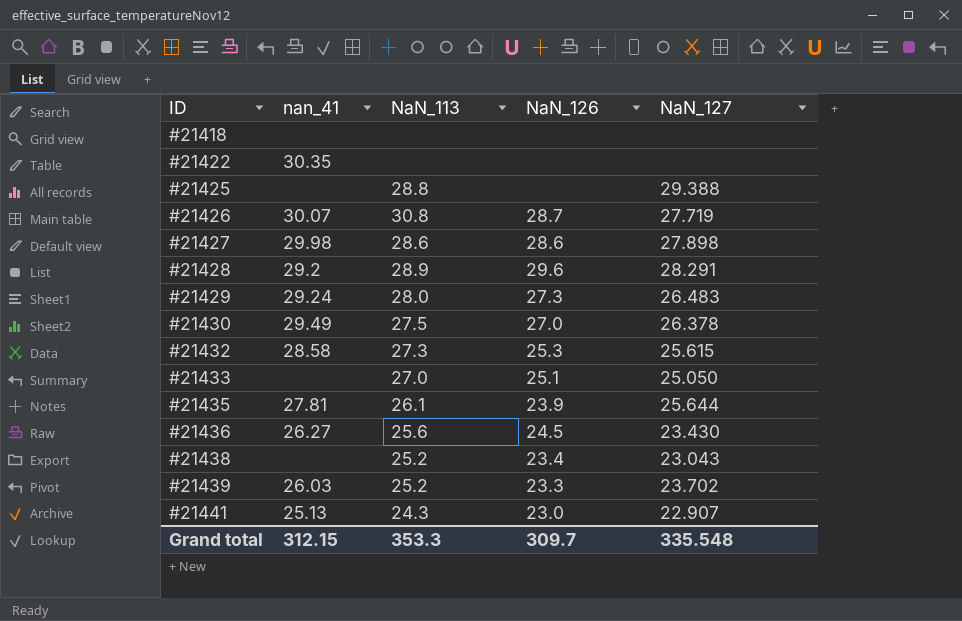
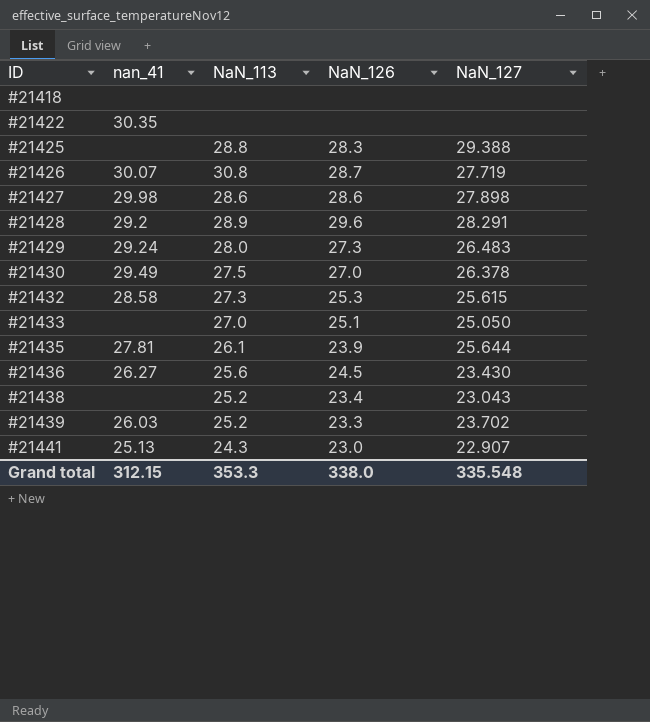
#21425 | NaN_126: none -> 28.3
Grand total | NaN_126: 309.7 -> 338.0

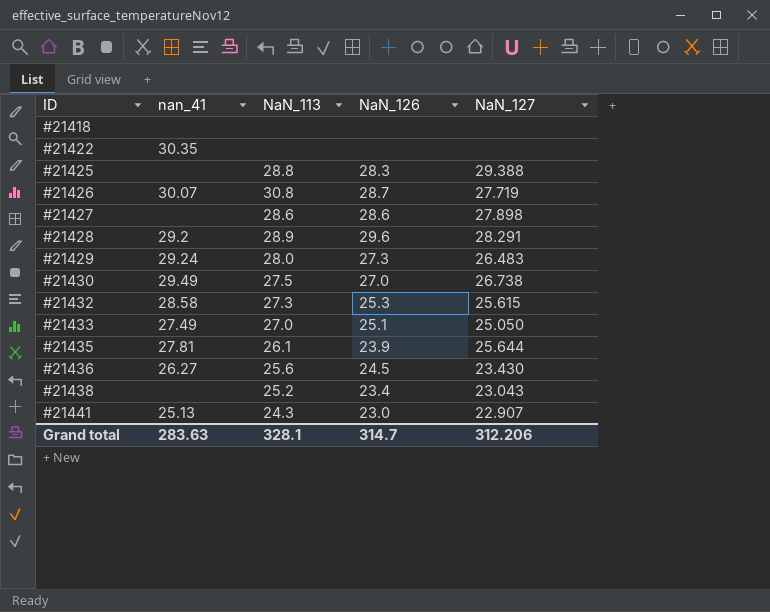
row #21439: 26.03 | 25.2 | 23.3 | 23.702 -> none
#21427 | nan_41: 29.98 -> none
#21430 | NaN_127: 26.378 -> 26.738
#21433 | nan_41: none -> 27.49
Grand total | nan_41: 312.15 -> 283.63
Grand total | NaN_113: 353.3 -> 328.1
Grand total | NaN_126: 338.0 -> 314.7
Grand total | NaN_127: 335.548 -> 312.206

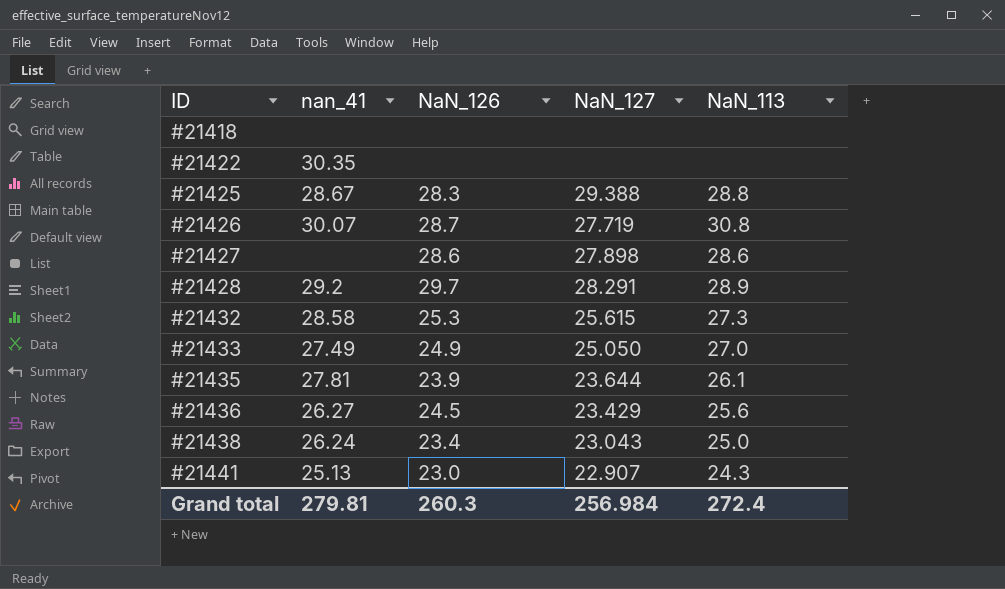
column NaN_113 | position: 3 -> 5
row #21429: 29.24 | 28.0 | 27.3 | 26.483 -> none
row #21430: 29.49 | 27.5 | 27.0 | 26.738 -> none
#21425 | nan_41: none -> 28.67
#21428 | NaN_126: 29.6 -> 29.7
#21433 | NaN_126: 25.1 -> 24.9
#21435 | NaN_127: 25.644 -> 23.644
#21436 | NaN_127: 23.430 -> 23.429
#21438 | nan_41: none -> 26.24
#21438 | NaN_113: 25.2 -> 25.0
Grand total | nan_41: 283.63 -> 279.81
Grand total | NaN_126: 314.7 -> 260.3
Grand total | NaN_127: 312.206 -> 256.984
Grand total | NaN_113: 328.1 -> 272.4

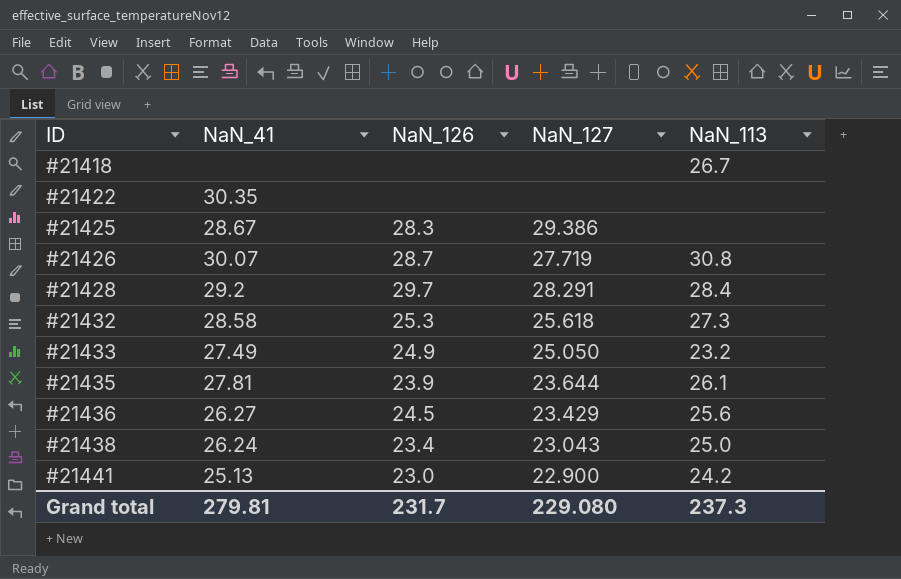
column name: nan_41 -> NaN_41
row #21427: none | 28.6 | 27.898 | 28.6 -> none
#21418 | NaN_113: none -> 26.7
#21425 | NaN_127: 29.388 -> 29.386
#21425 | NaN_113: 28.8 -> none
#21428 | NaN_113: 28.9 -> 28.4
#21432 | NaN_127: 25.615 -> 25.618
#21433 | NaN_113: 27.0 -> 23.2
#21441 | NaN_127: 22.907 -> 22.900
#21441 | NaN_113: 24.3 -> 24.2
Grand total | NaN_126: 260.3 -> 231.7
Grand total | NaN_127: 256.984 -> 229.080
Grand total | NaN_113: 272.4 -> 237.3

